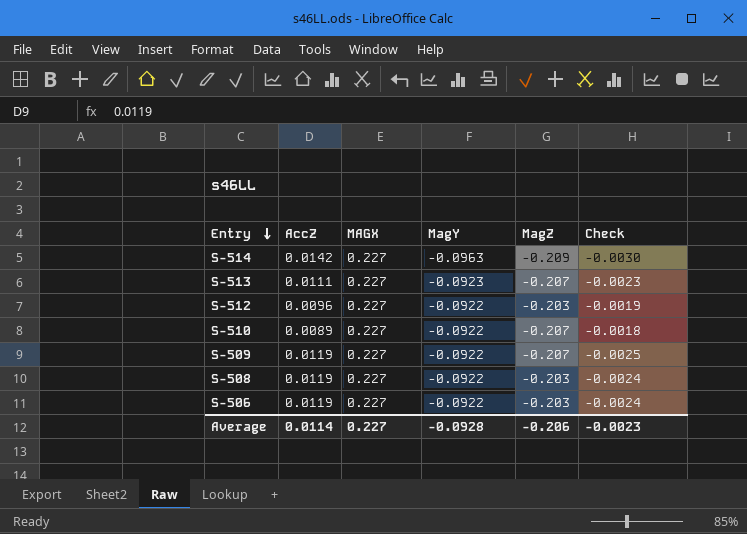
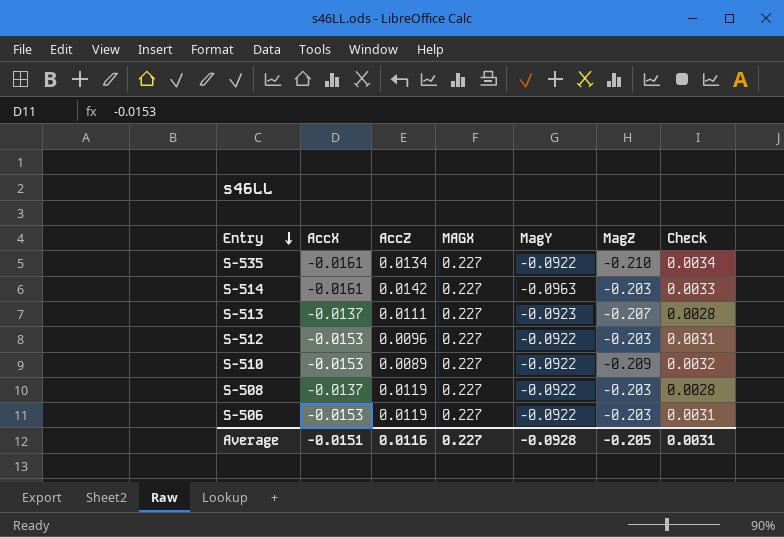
column AccX | position: none -> 2
column Check | formula: [AccZ] * [MagZ] -> [AccX] * [MagZ]
row S-509: 0.0119 | 0.227 | -0.0922 | -0.207 | -0.0025 -> none
row S-535: none -> -0.0161 | 0.0134 | 0.227 | -0.0922 | -0.210 | 0.0034
S-514 | MagZ: -0.209 -> -0.203
S-510 | MagZ: -0.207 -> -0.209
Average | AccZ: 0.0114 -> 0.0116
Average | MagZ: -0.206 -> -0.205
Average | Check: -0.0023 -> 0.0031

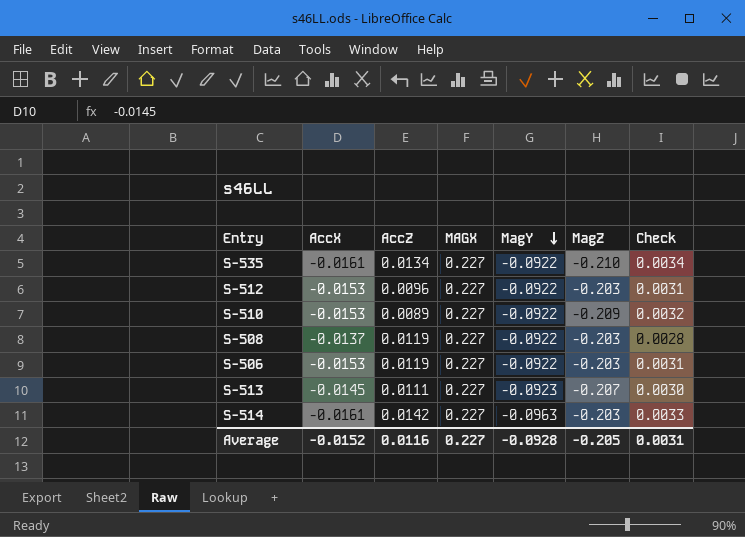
row order: Entry descending -> MagY descending
S-513 | AccX: -0.0137 -> -0.0145
S-513 | Check: 0.0028 -> 0.0030
Average | AccX: -0.0151 -> -0.0152

